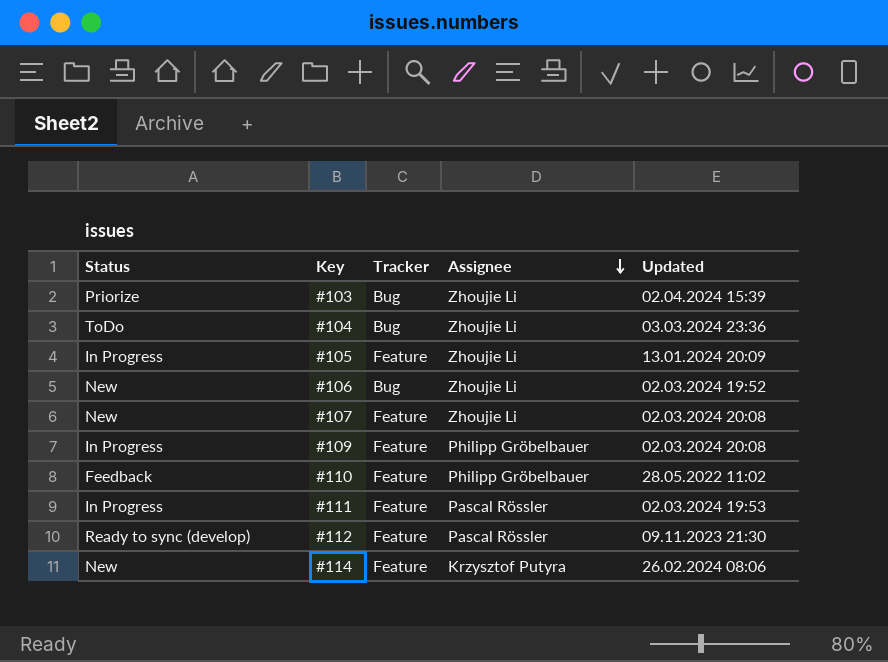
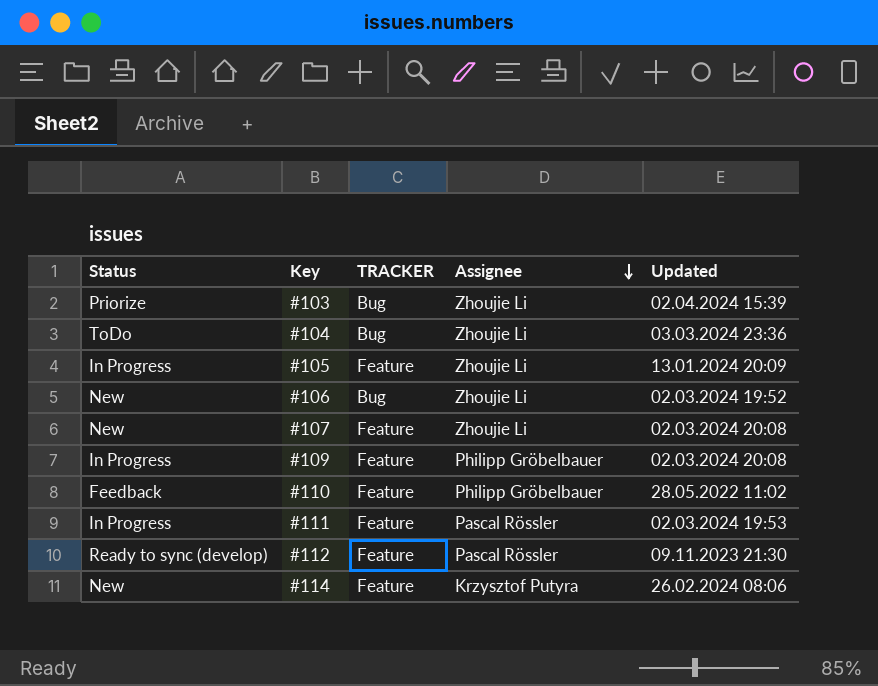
column name: Tracker -> TRACKER

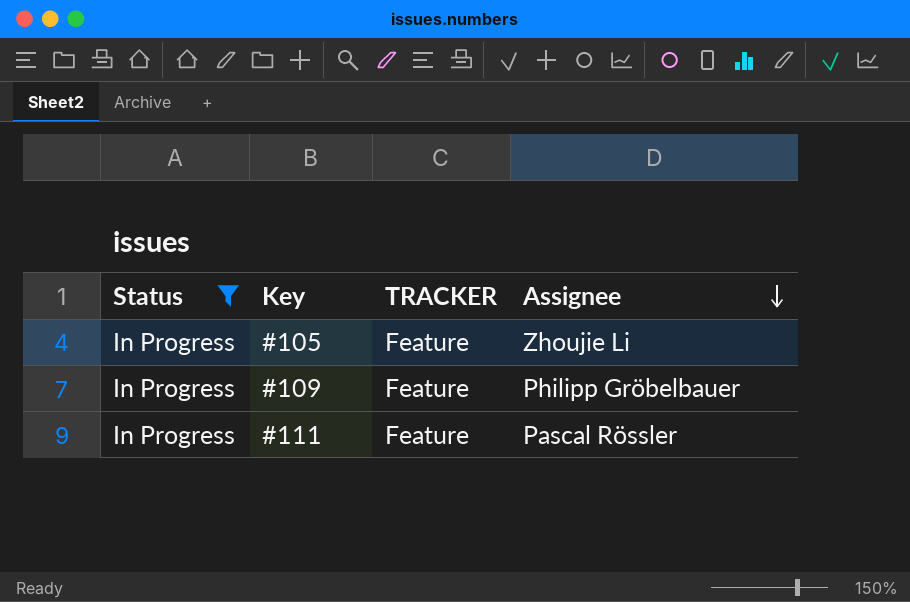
filter: none -> Status = In Progress
column Updated | position: 5 -> none

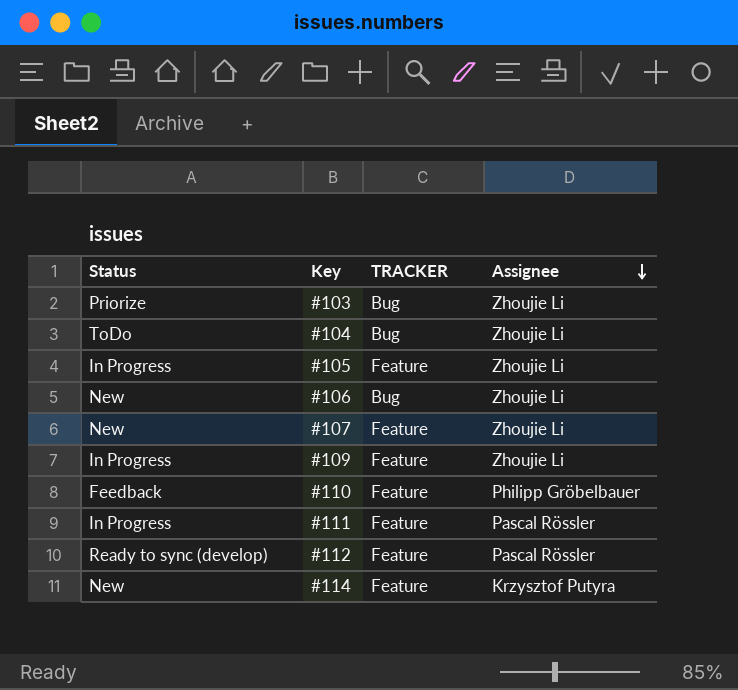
filter: Status = In Progress -> none
#109 | Assignee: Philipp Gröbelbauer -> Zhoujie Li

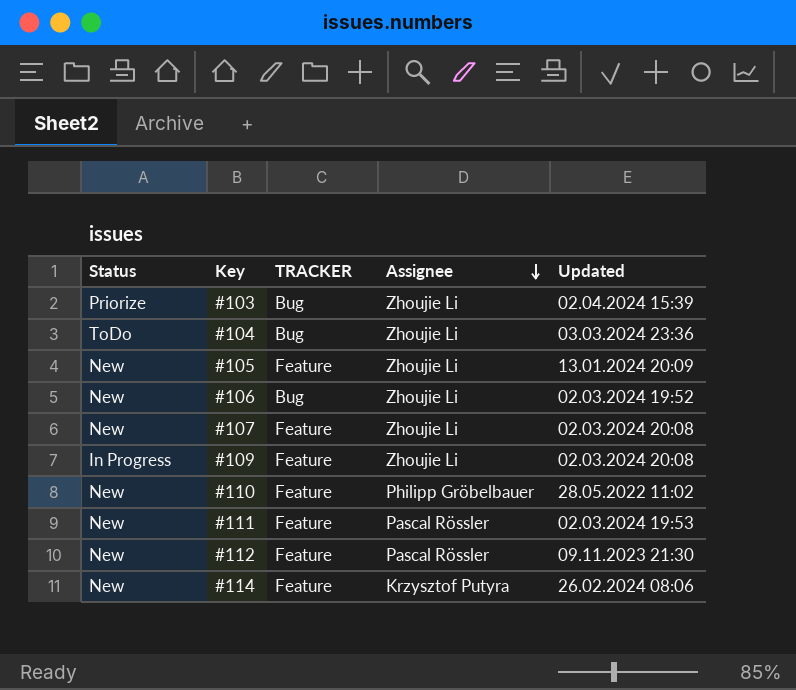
column Updated | position: none -> 5
#105 | Status: In Progress -> New
#110 | Status: Feedback -> New
#111 | Status: In Progress -> New
#112 | Status: Ready to sync (develop) -> New

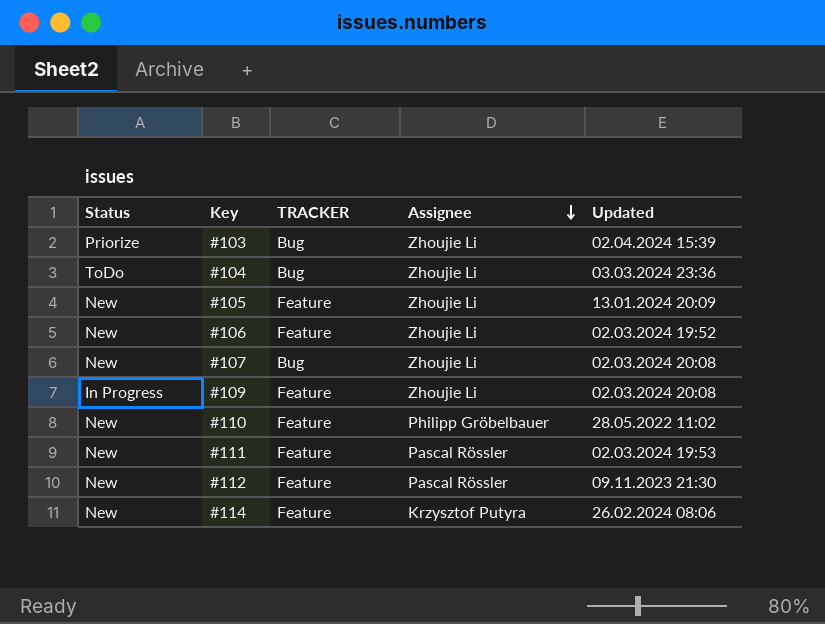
#106 | TRACKER: Bug -> Feature
#107 | TRACKER: Feature -> Bug

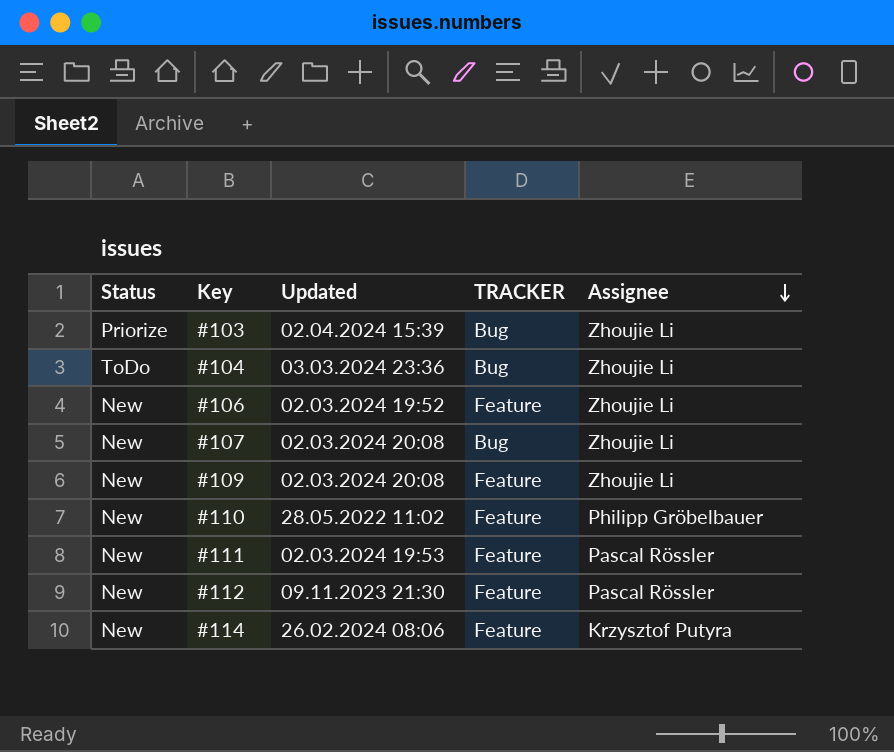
column Updated | position: 5 -> 3
row #105: New | Feature | Zhoujie Li | 13.01.2024 20:09 -> none
#109 | Status: In Progress -> New

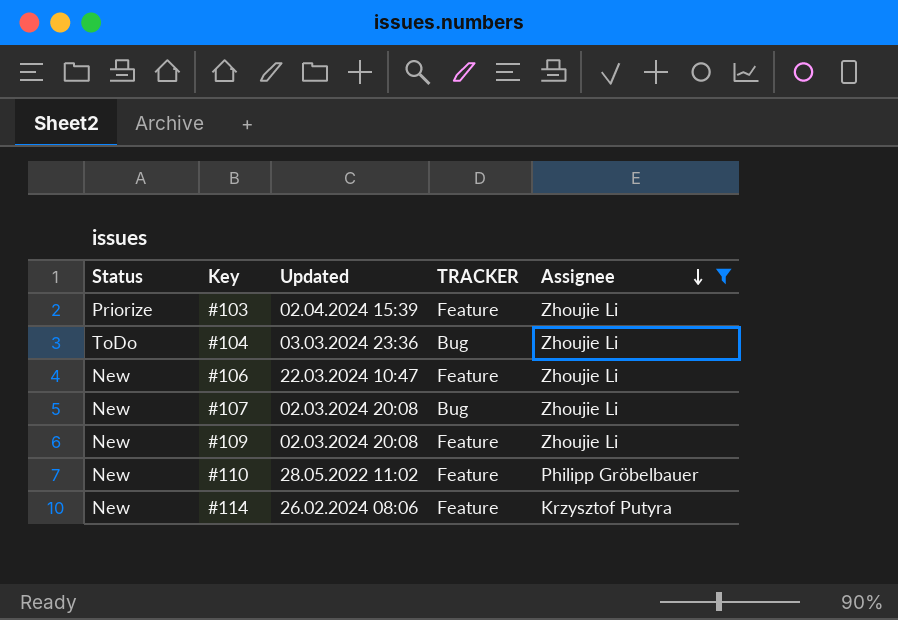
filter: none -> Assignee != Pascal Rössler
#103 | TRACKER: Bug -> Feature
#106 | Updated: 02.03.2024 19:52 -> 22.03.2024 10:47

